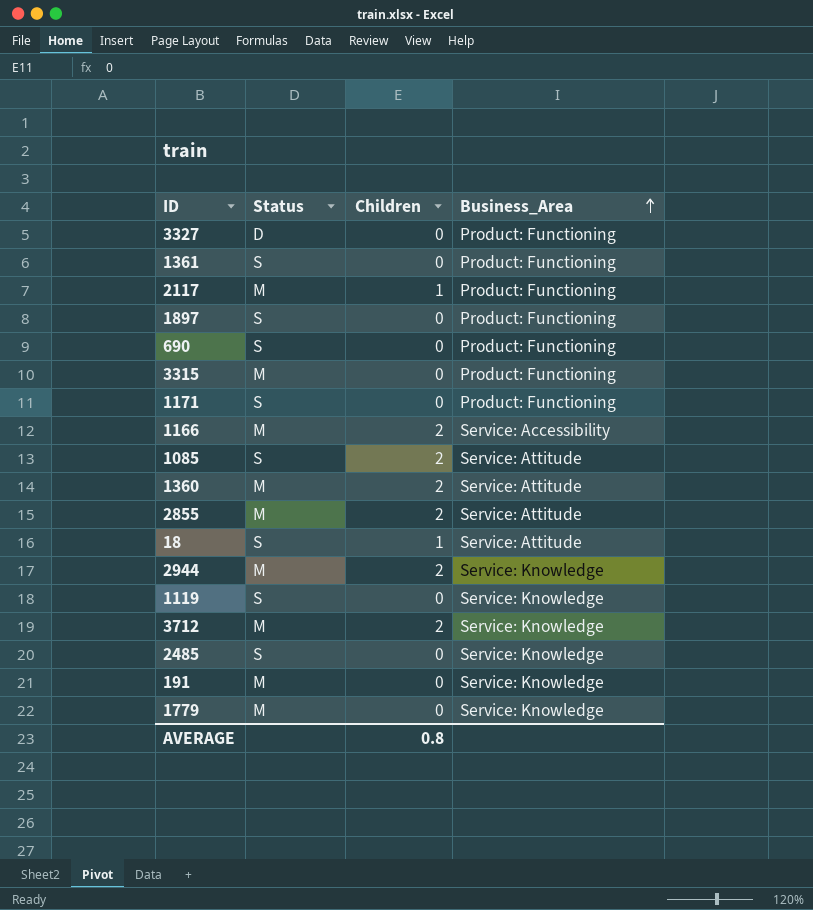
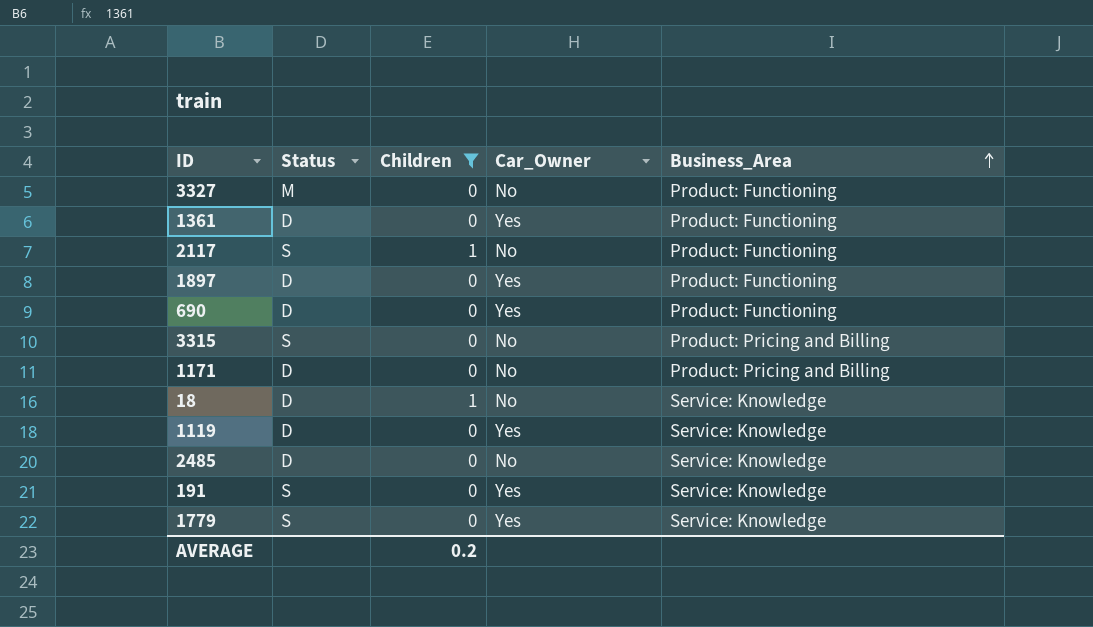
filter: none -> Children != 2
column Car_Owner | position: none -> 4
3327 | Status: D -> M
1361 | Status: S -> D
2117 | Status: M -> S
1897 | Status: S -> D
690 | Status: S -> D
3315 | Status: M -> S
3315 | Business_Area: Product: Functioning -> Product: Pricing and Billing
1171 | Status: S -> D
1171 | Business_Area: Product: Functioning -> Product: Pricing and Billing
18 | Status: S -> D
18 | Business_Area: Service: Attitude -> Service: Knowledge
1119 | Status: S -> D
2485 | Status: S -> D
191 | Status: M -> S
1779 | Status: M -> S
AVERAGE | Children: 0.8 -> 0.2

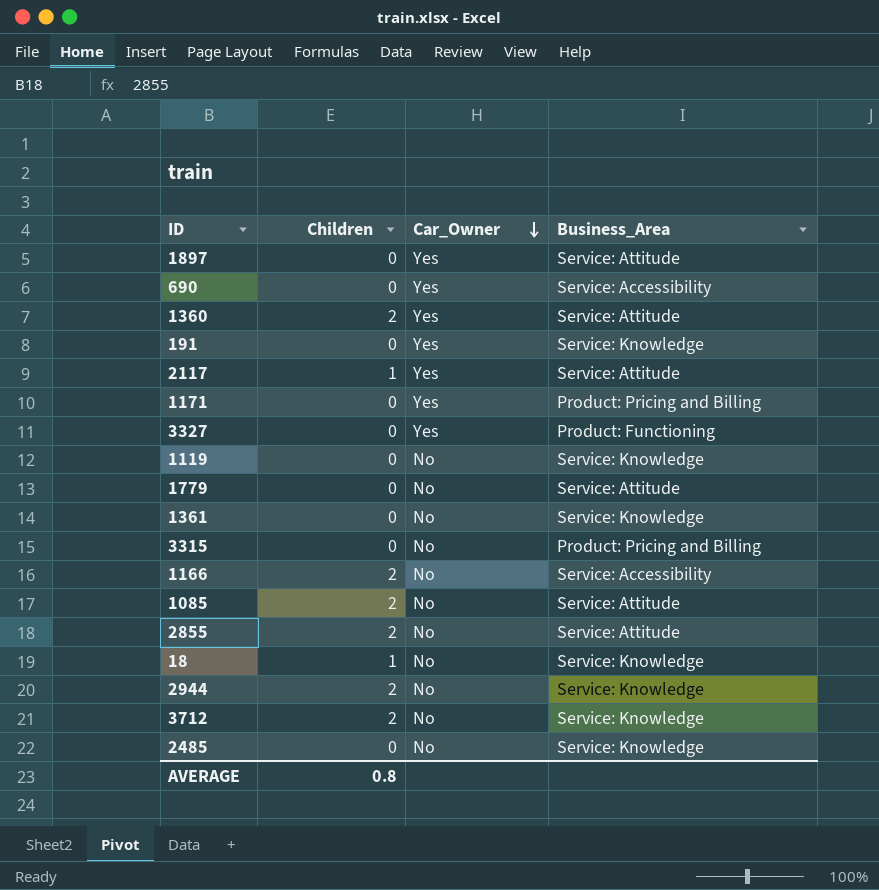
filter: Children != 2 -> none
row order: Business_Area ascending -> Car_Owner descending
column Status | position: 2 -> none
1897 | Business_Area: Product: Functioning -> Service: Attitude
690 | Business_Area: Product: Functioning -> Service: Accessibility
2117 | Car_Owner: No -> Yes
2117 | Business_Area: Product: Functioning -> Service: Attitude
1171 | Car_Owner: No -> Yes
3327 | Car_Owner: No -> Yes
1119 | Car_Owner: Yes -> No
1779 | Car_Owner: Yes -> No
1779 | Business_Area: Service: Knowledge -> Service: Attitude
1361 | Car_Owner: Yes -> No
1361 | Business_Area: Product: Functioning -> Service: Knowledge
AVERAGE | Children: 0.2 -> 0.8

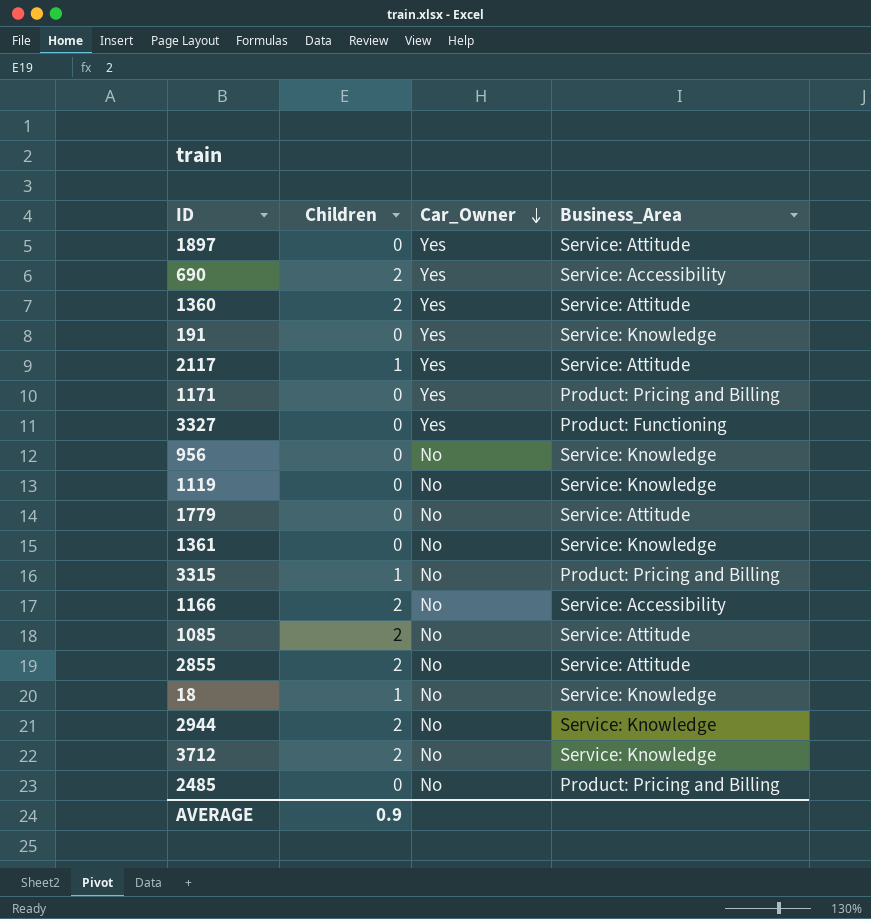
690 | Children: 0 -> 2
row 956: none -> 0 | No | Service: Knowledge
3315 | Children: 0 -> 1
2485 | Business_Area: Service: Knowledge -> Product: Pricing and Billing
AVERAGE | Children: 0.8 -> 0.9

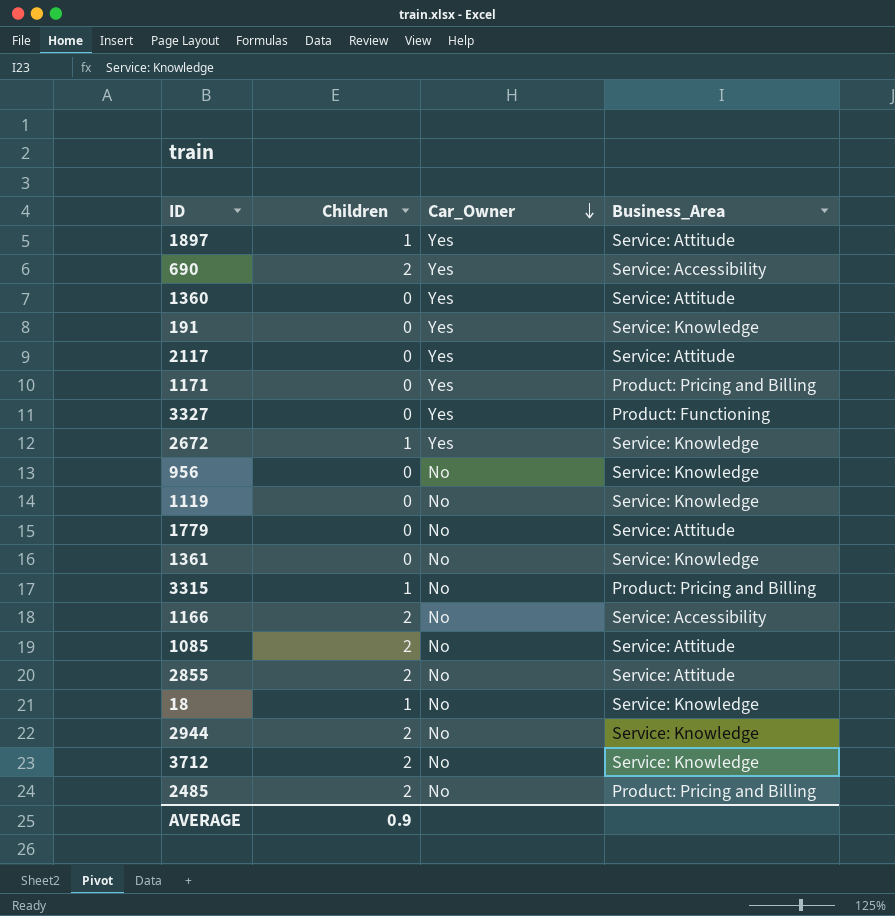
1897 | Children: 0 -> 1
1360 | Children: 2 -> 0
2117 | Children: 1 -> 0
row 2672: none -> 1 | Yes | Service: Knowledge
2485 | Children: 0 -> 2

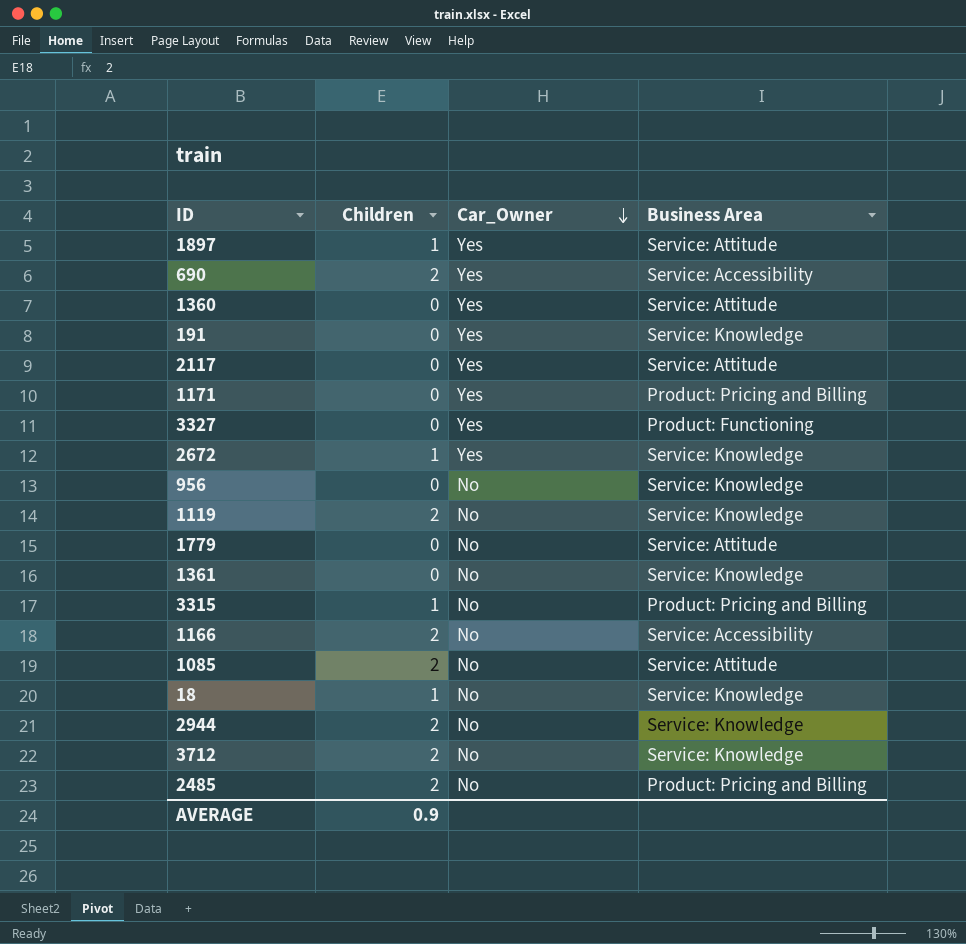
column name: Business_Area -> Business Area
row 2855: 2 | No | Service: Attitude -> none
1119 | Children: 0 -> 2

